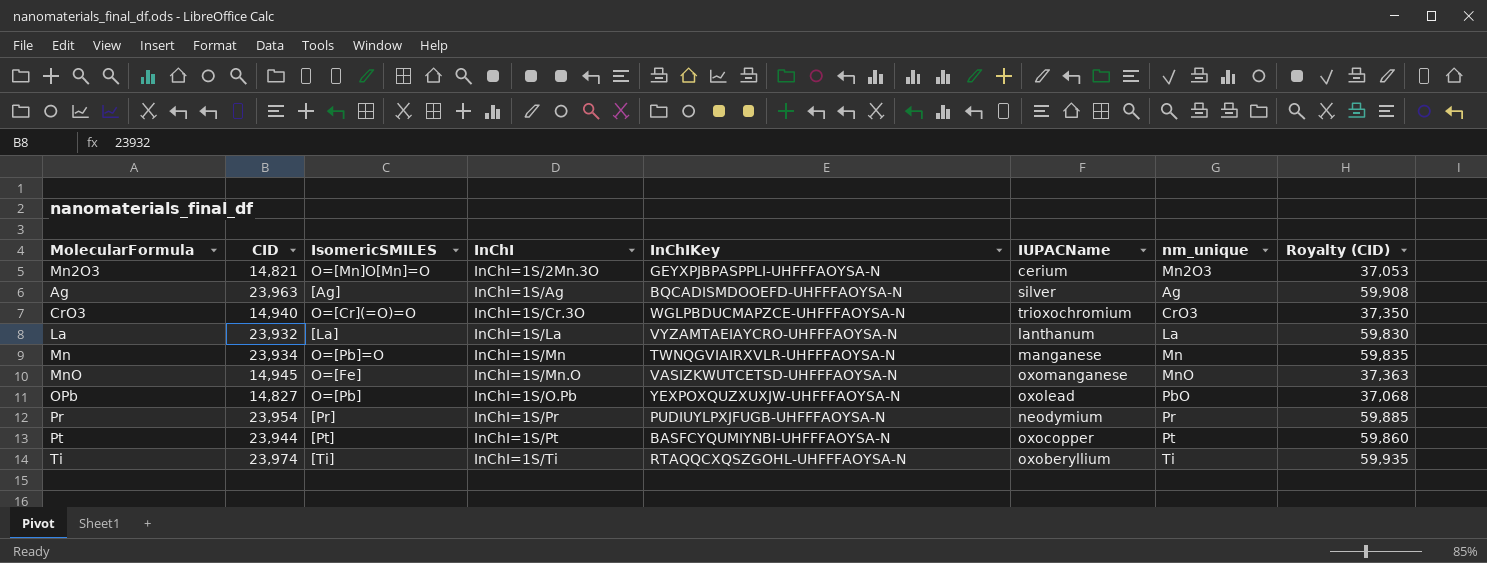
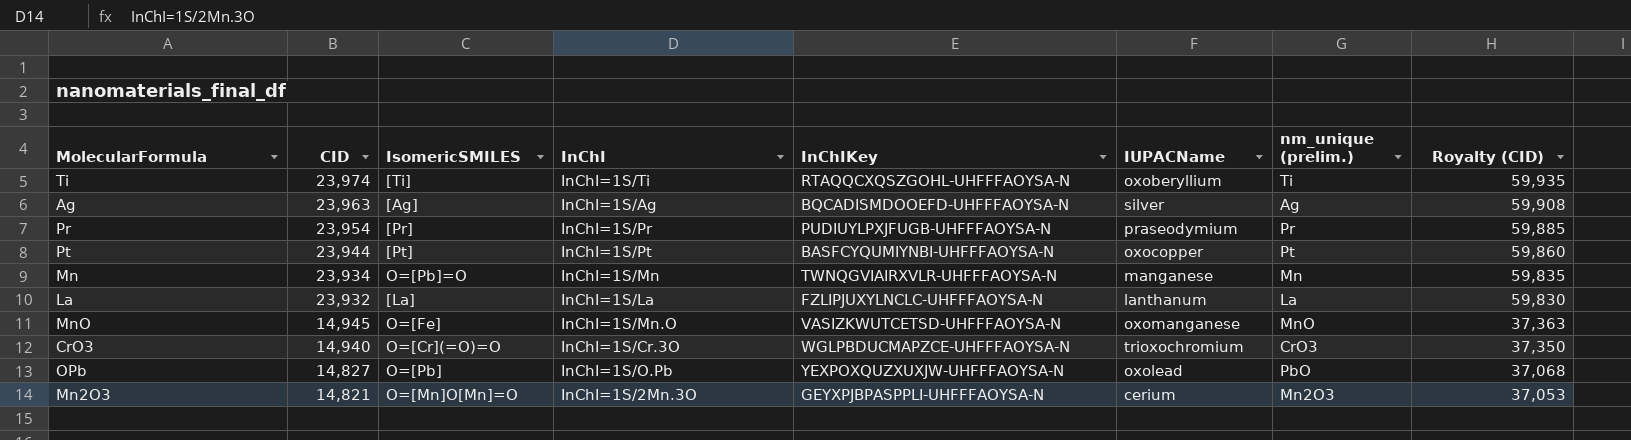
row order: InChI ascending -> CID descending
column name: nm_unique -> nm_unique (prelim.)
Pr | IUPACName: neodymium -> praseodymium
La | InChIKey: VYZAMTAEIAYCRO-UHFFFAOYSA-N -> FZLIPJUXYLNCLC-UHFFFAOYSA-N

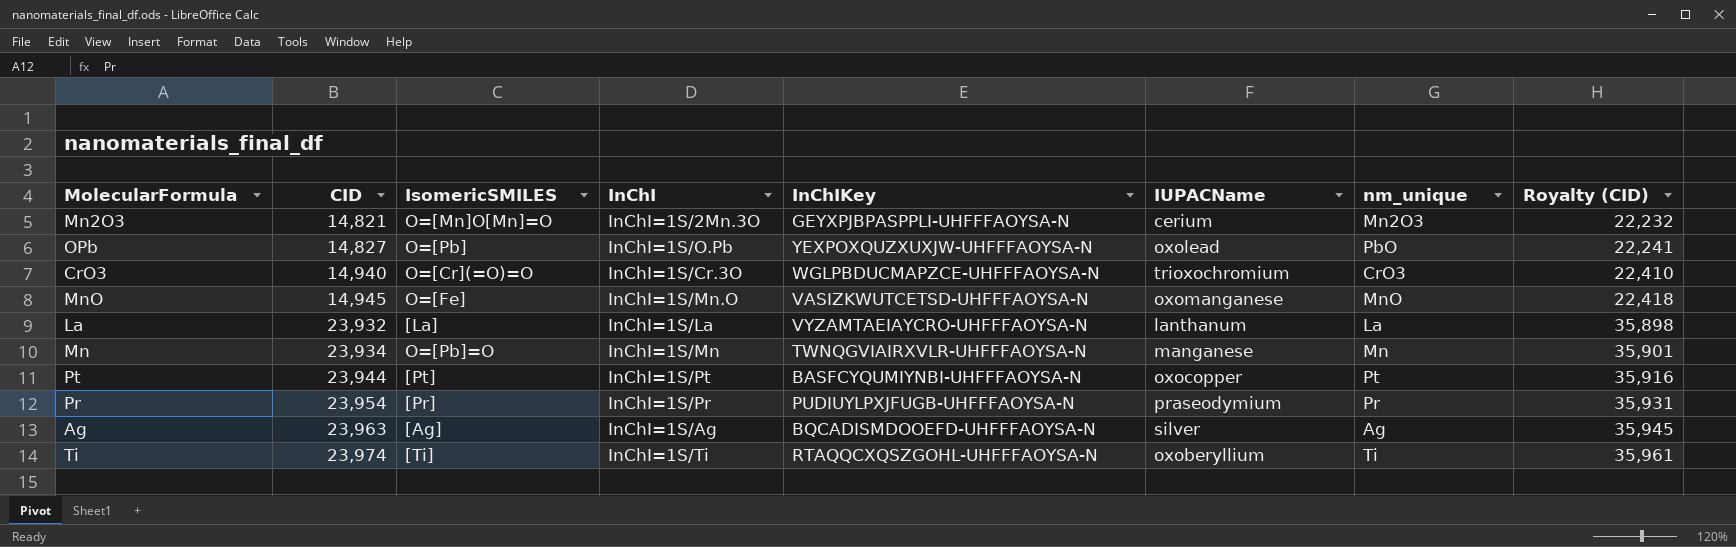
row order: CID descending -> CID ascending
column name: nm_unique (prelim.) -> nm_unique
column Royalty (CID) | formula: [CID] * 2.5 -> [CID] * 1.5
La | InChIKey: FZLIPJUXYLNCLC-UHFFFAOYSA-N -> VYZAMTAEIAYCRO-UHFFFAOYSA-N

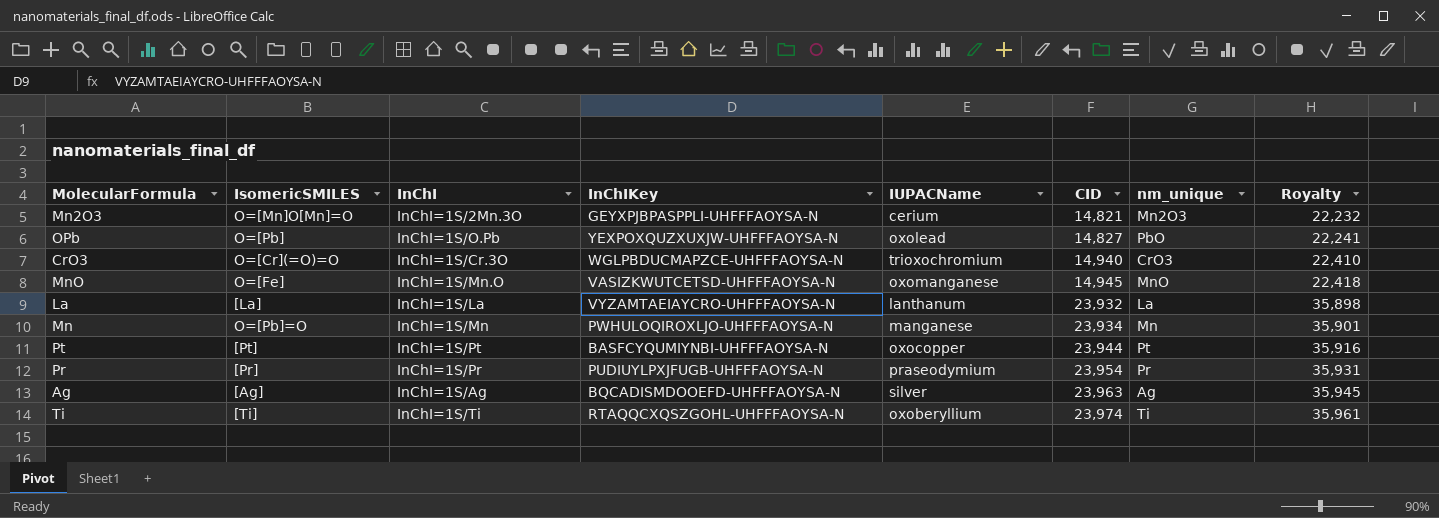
column CID | position: 2 -> 6
column name: Royalty (CID) -> Royalty
Mn | InChIKey: TWNQGVIAIRXVLR-UHFFFAOYSA-N -> PWHULOQIROXLJO-UHFFFAOYSA-N

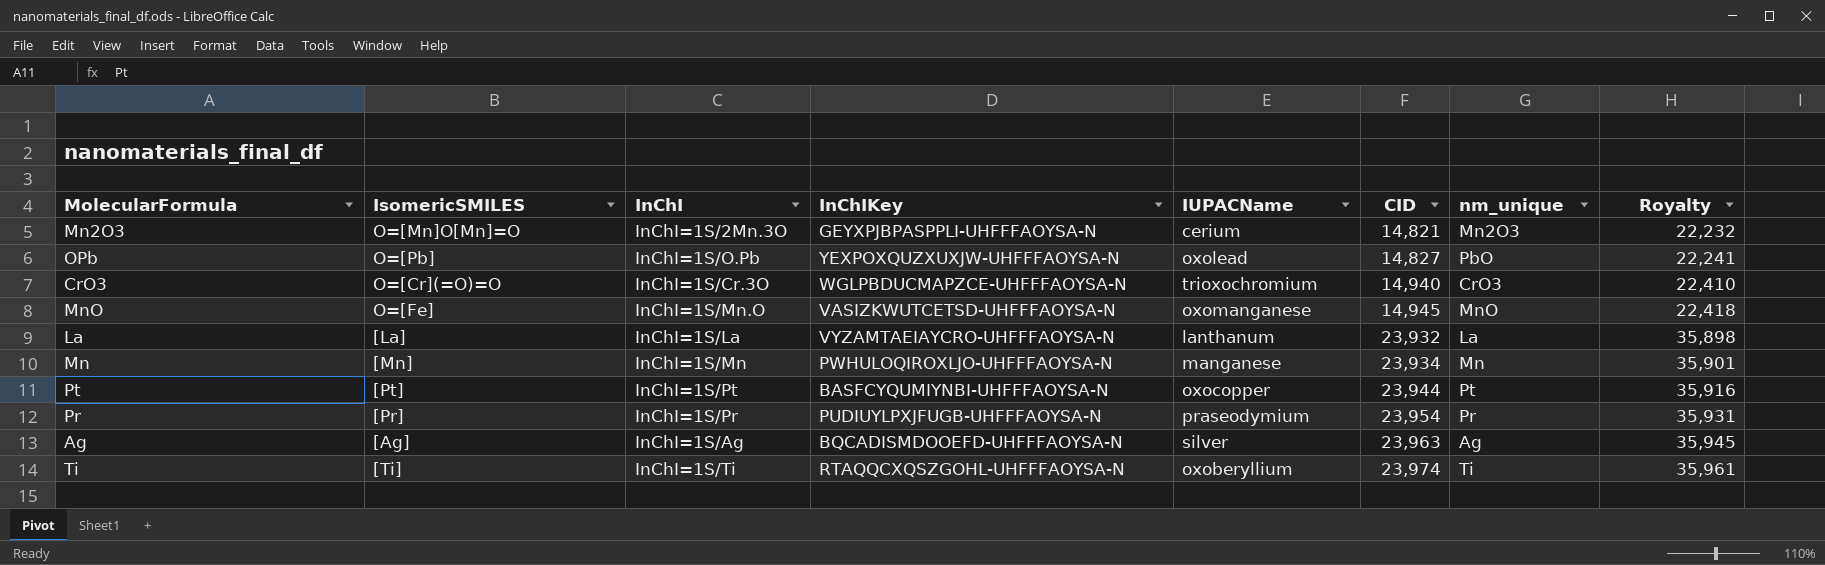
Mn | IsomericSMILES: O=[Pb]=O -> [Mn]

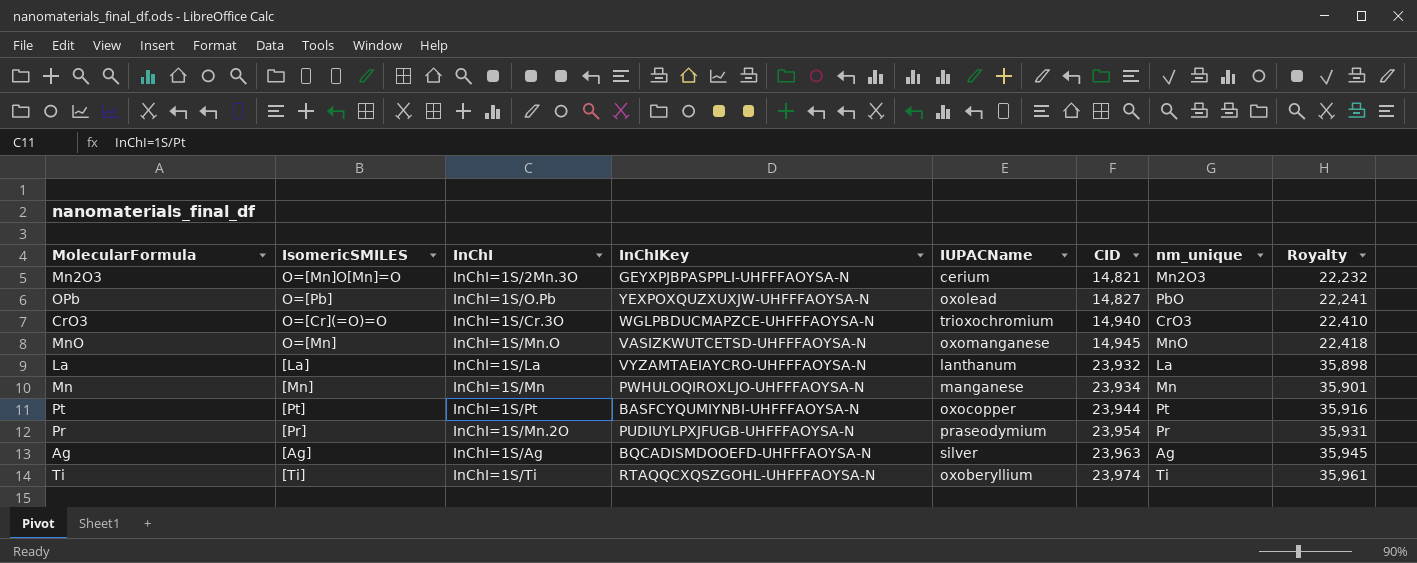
MnO | IsomericSMILES: O=[Fe] -> O=[Mn]
Pr | InChI: InChI=1S/Pr -> InChI=1S/Mn.2O

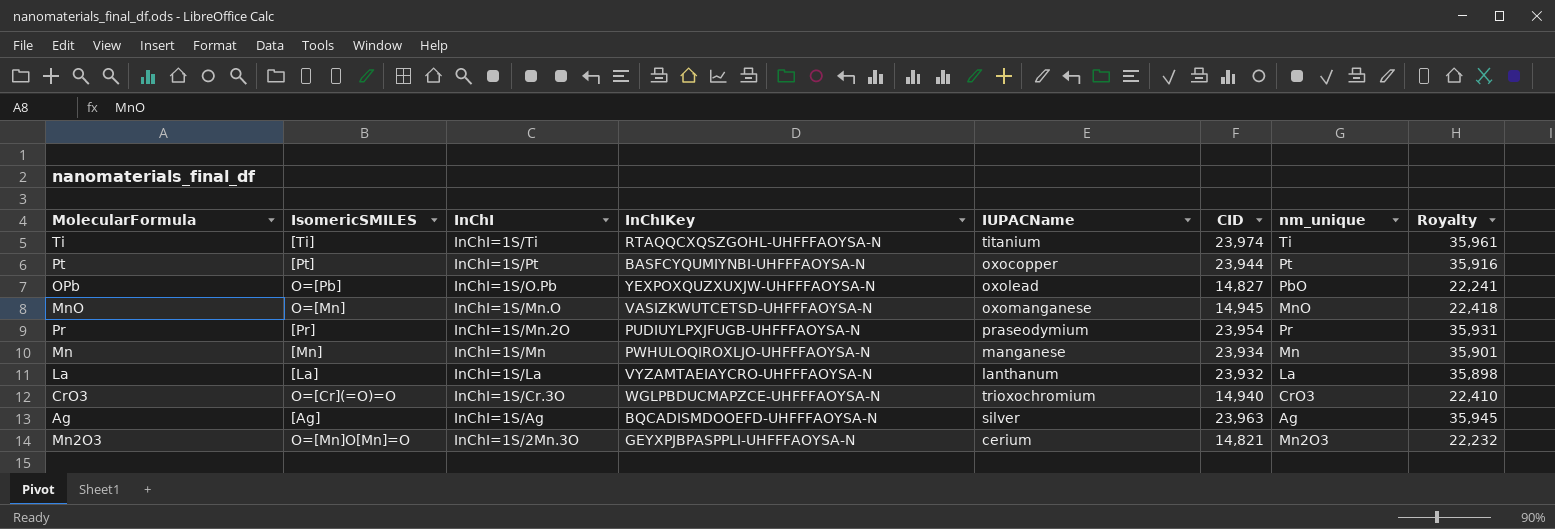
row order: CID ascending -> InChI descending
Ti | IUPACName: oxoberyllium -> titanium

